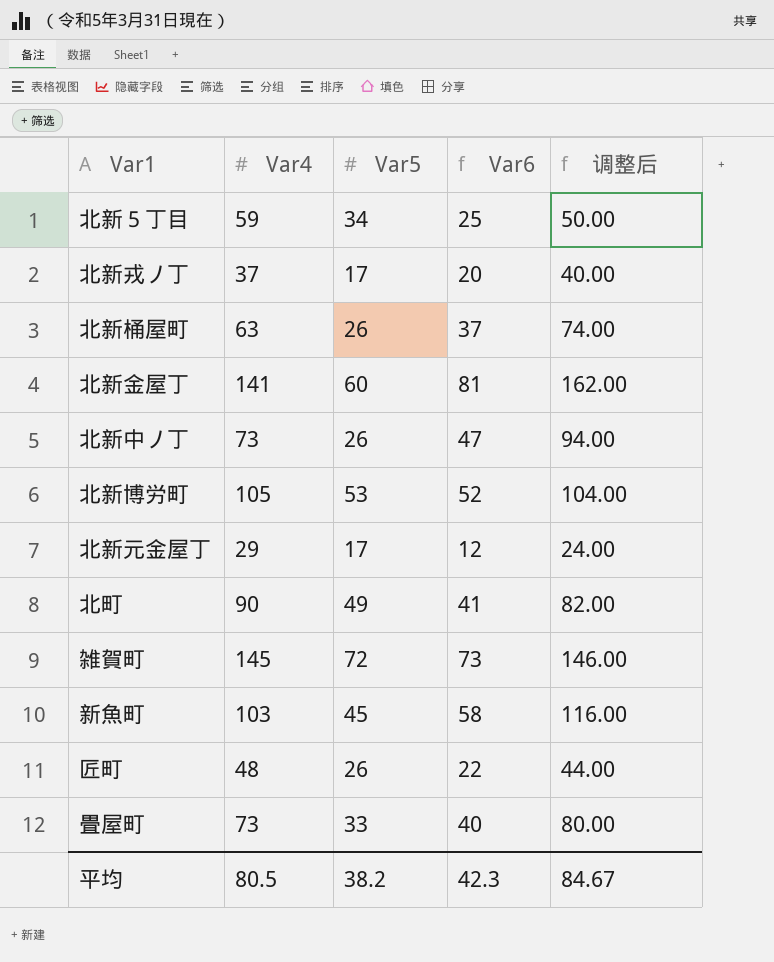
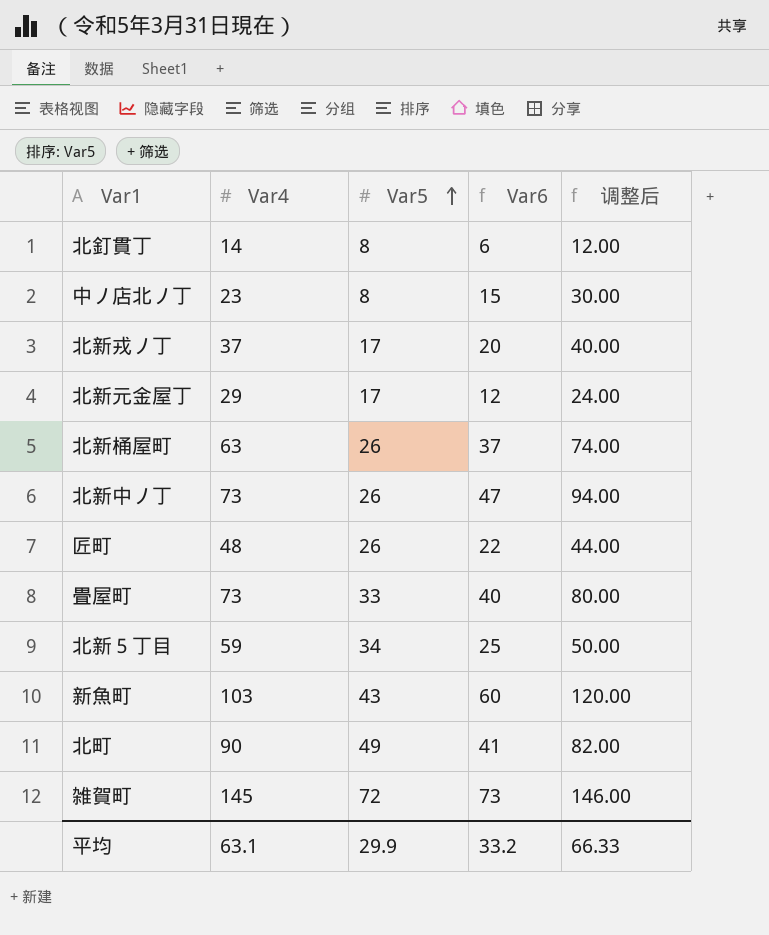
row order: none -> Var5 ascending
row 北新金屋丁: 141 | 60 | 81 | 162.00 -> none
row 北新博労町: 105 | 53 | 52 | 104.00 -> none
row 北釘貫丁: none -> 14 | 8 | 6 | 12.00
row 中ノ店北ノ丁: none -> 23 | 8 | 15 | 30.00
新魚町 | Var5: 45 -> 43
新魚町 | Var6: 58 -> 60
新魚町 | 调整后: 116.00 -> 120.00
平均 | Var4: 80.5 -> 63.1
平均 | Var5: 38.2 -> 29.9
平均 | Var6: 42.3 -> 33.2
平均 | 调整后: 84.67 -> 66.33

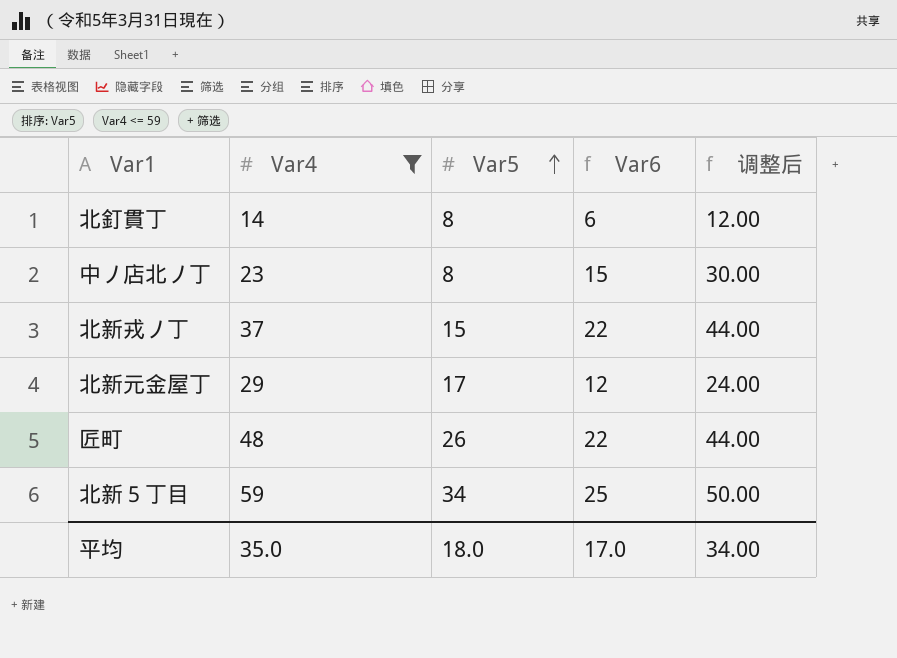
filter: none -> Var4 <= 59
北新戎ノ丁 | Var5: 17 -> 15
北新戎ノ丁 | Var6: 20 -> 22
北新戎ノ丁 | 调整后: 40.00 -> 44.00
平均 | Var4: 63.1 -> 35.0
平均 | Var5: 29.9 -> 18.0
平均 | Var6: 33.2 -> 17.0
平均 | 调整后: 66.33 -> 34.00

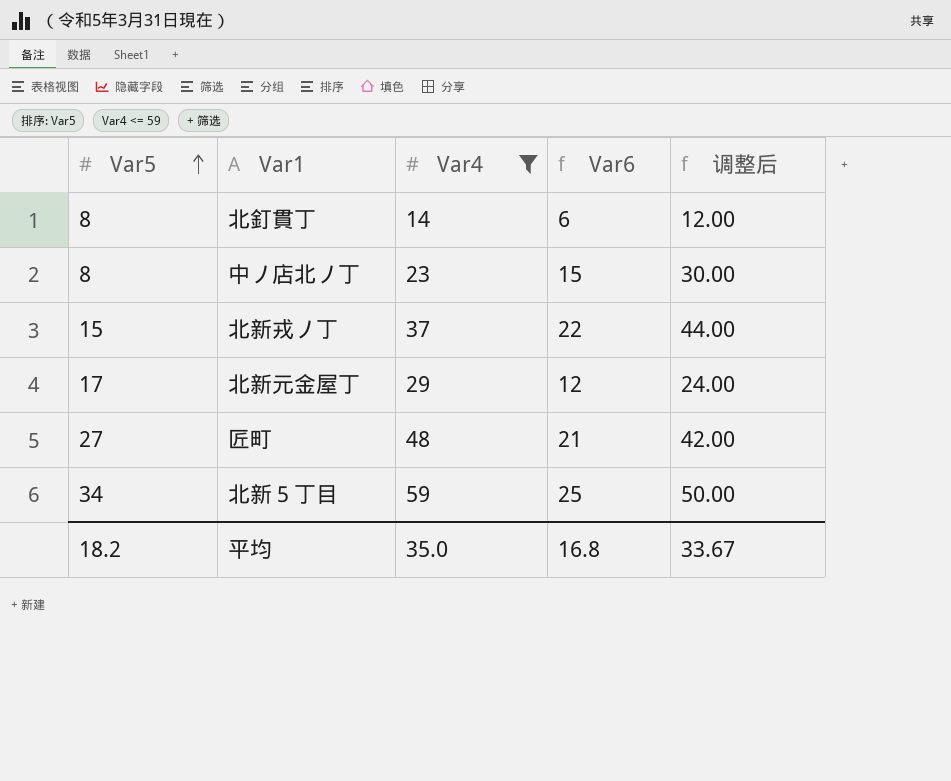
column Var5 | position: 3 -> 1
匠町 | Var5: 26 -> 27
匠町 | Var6: 22 -> 21
匠町 | 调整后: 44.00 -> 42.00
平均 | Var5: 18.0 -> 18.2
平均 | Var6: 17.0 -> 16.8
平均 | 调整后: 34.00 -> 33.67

